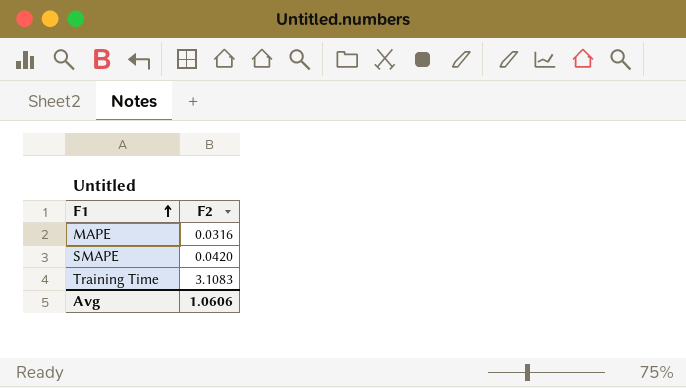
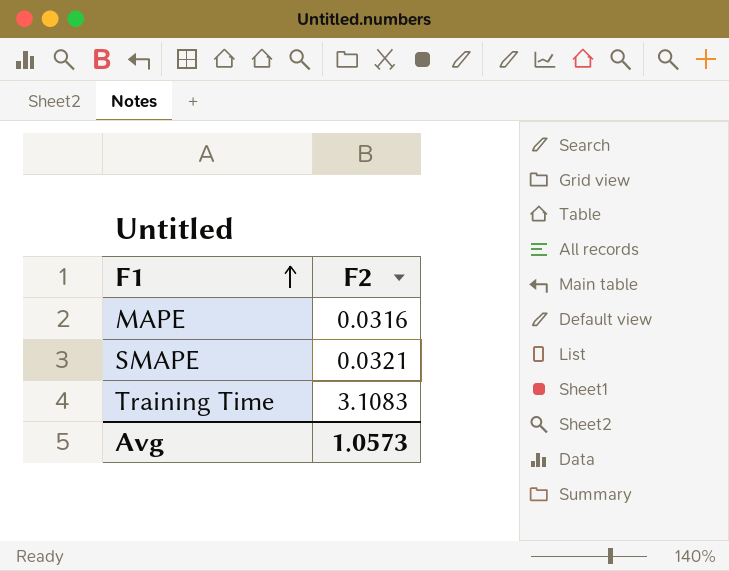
SMAPE | F2: 0.0420 -> 0.0321
Avg | F2: 1.0606 -> 1.0573

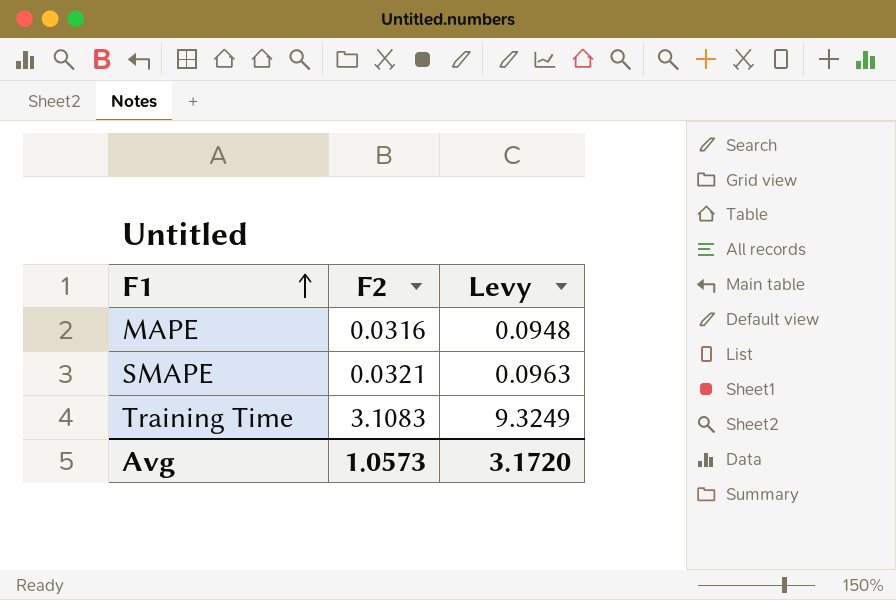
column Levy | formula: none -> [F2] * 3

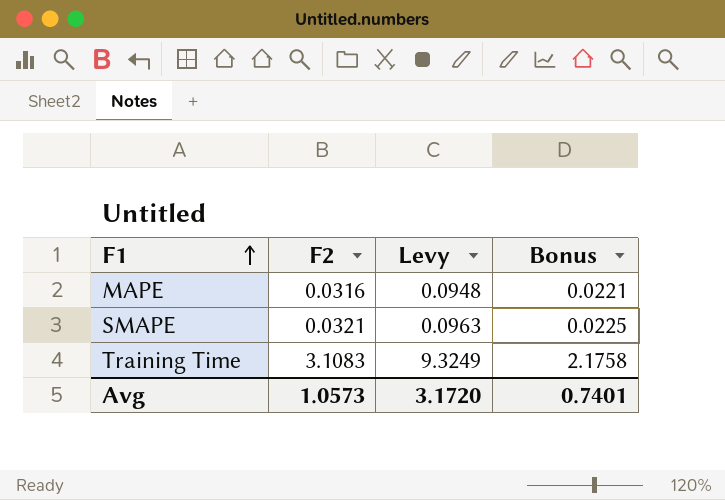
column Bonus | formula: none -> [F2] * 0.7

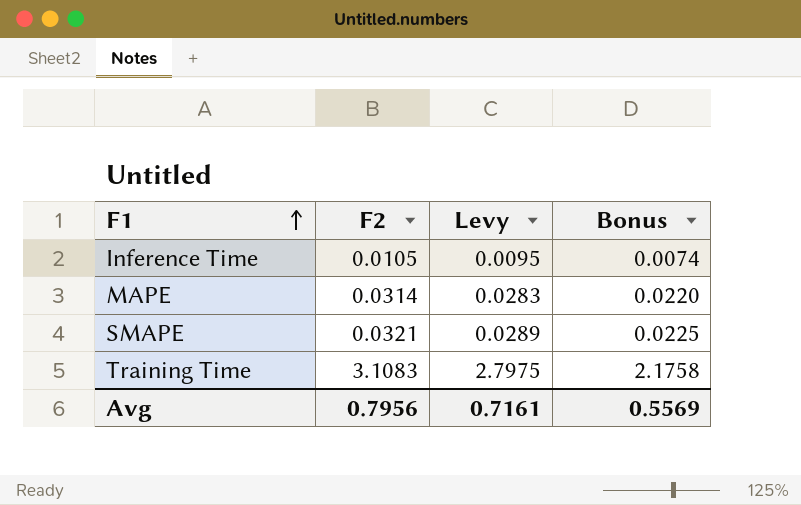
column Levy | formula: [F2] * 3 -> [F2] * 0.9
row Inference Time: none -> 0.0105 | 0.0095 | 0.0074
MAPE | F2: 0.0316 -> 0.0314
MAPE | Bonus: 0.0221 -> 0.0220
Avg | F2: 1.0573 -> 0.7956
Avg | Levy: 3.1720 -> 0.7161
Avg | Bonus: 0.7401 -> 0.5569

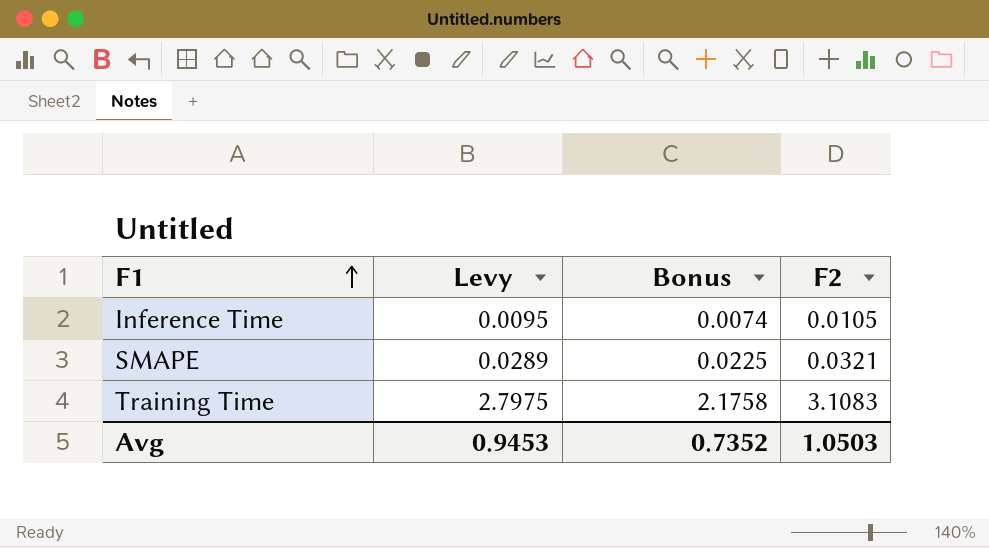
column F2 | position: 2 -> 4
row MAPE: 0.0314 | 0.0283 | 0.0220 -> none
Avg | Levy: 0.7161 -> 0.9453
Avg | Bonus: 0.5569 -> 0.7352
Avg | F2: 0.7956 -> 1.0503

